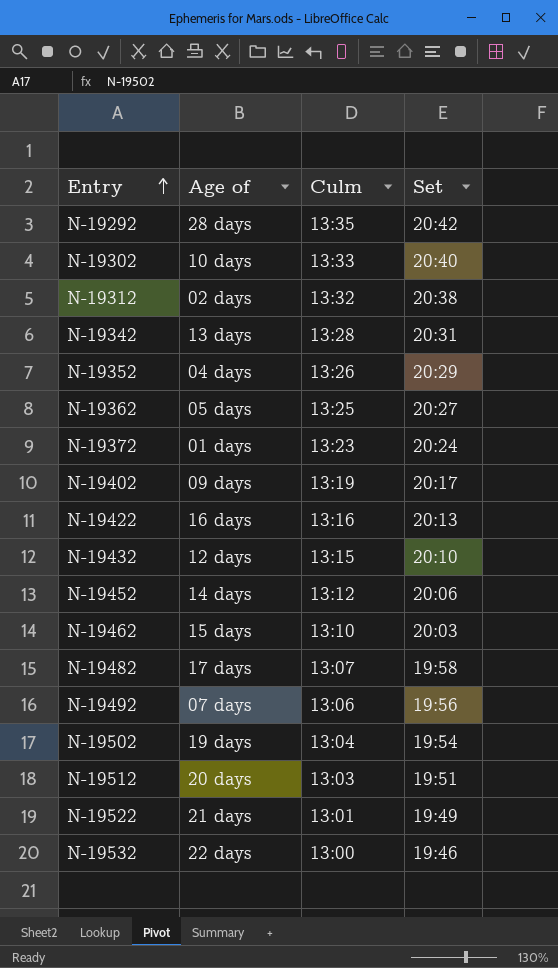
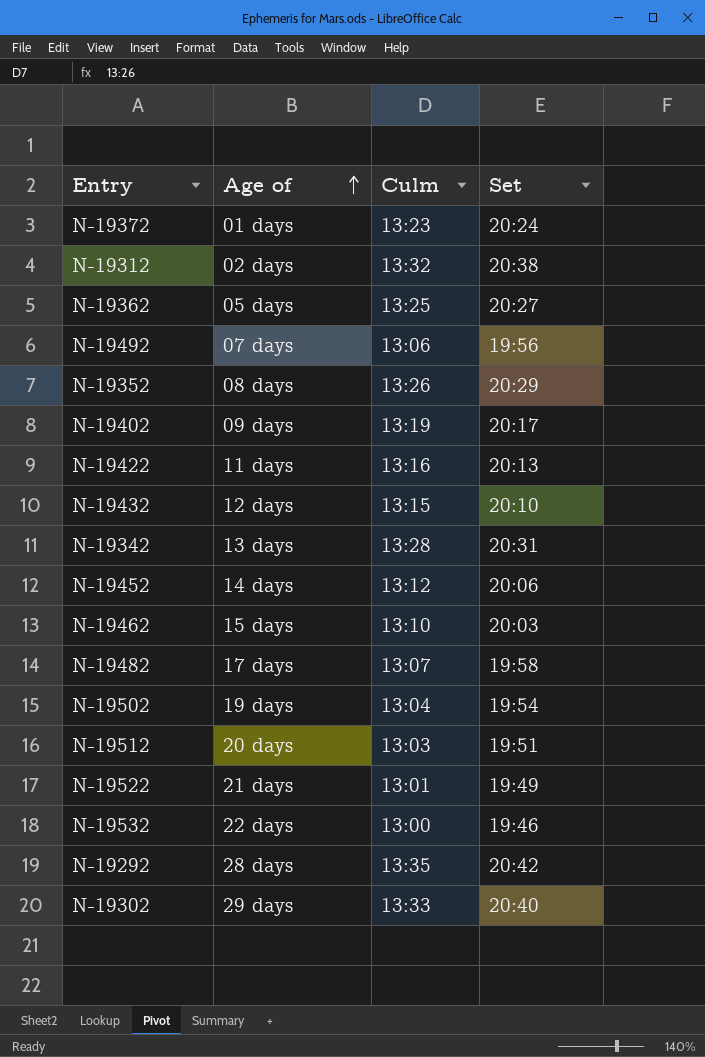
row order: Entry ascending -> Age of ascending
N-19352 | Age of: 04 days -> 08 days
N-19422 | Age of: 16 days -> 11 days
N-19302 | Age of: 10 days -> 29 days

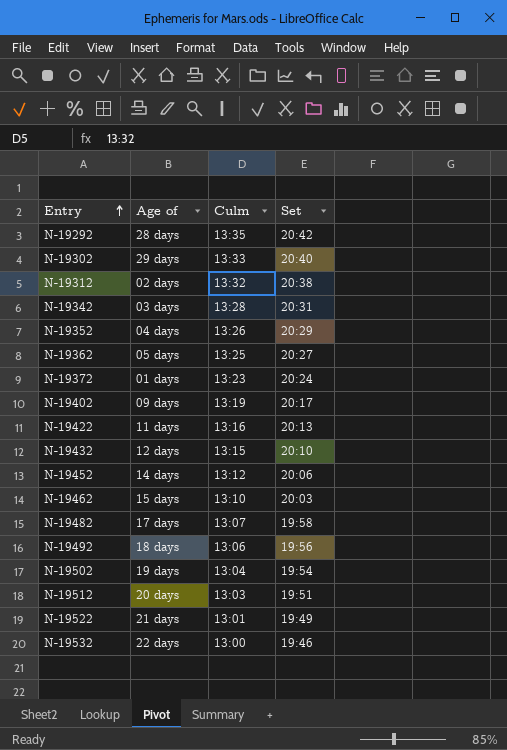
row order: Age of ascending -> Entry ascending
N-19342 | Age of: 13 days -> 03 days
N-19352 | Age of: 08 days -> 04 days
N-19492 | Age of: 07 days -> 18 days

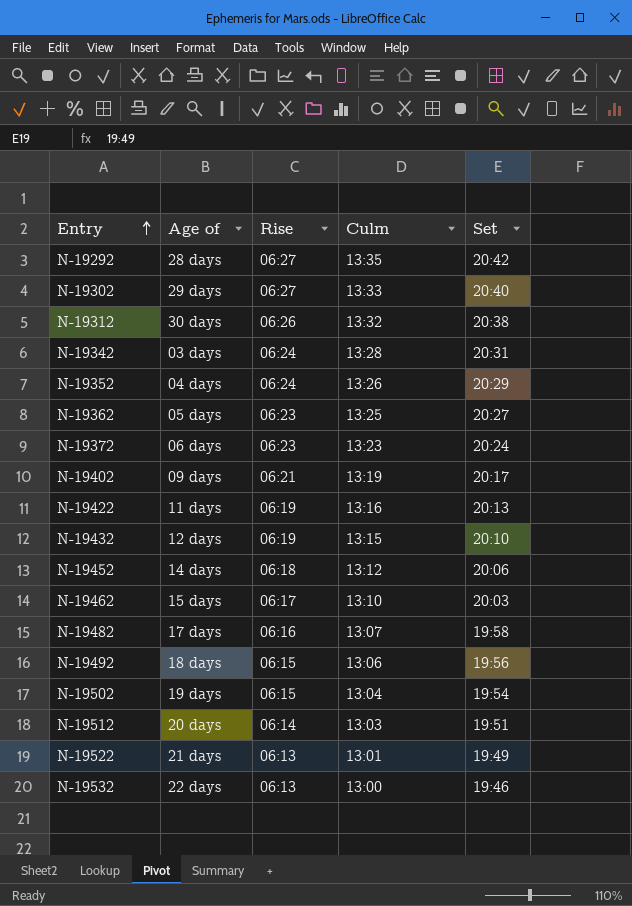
column Rise | position: none -> 3
N-19312 | Age of: 02 days -> 30 days
N-19372 | Age of: 01 days -> 06 days

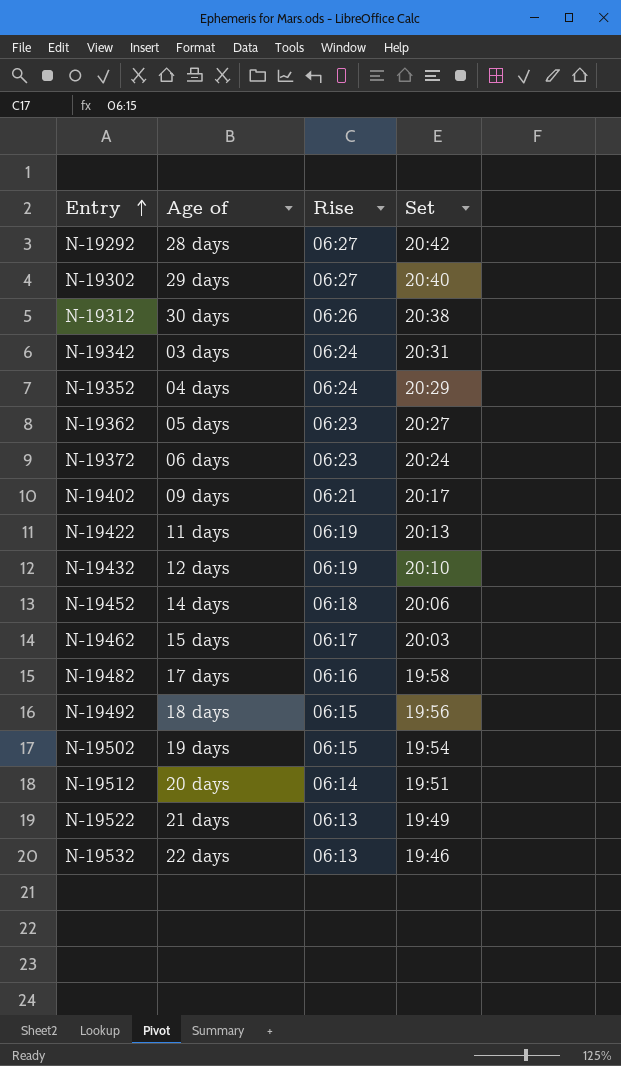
column Culm | position: 4 -> none

